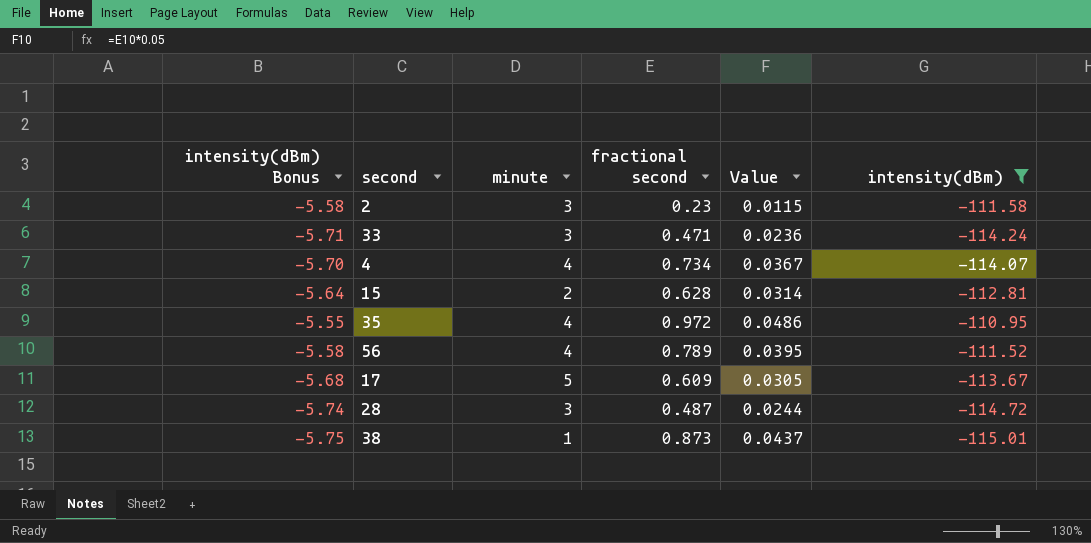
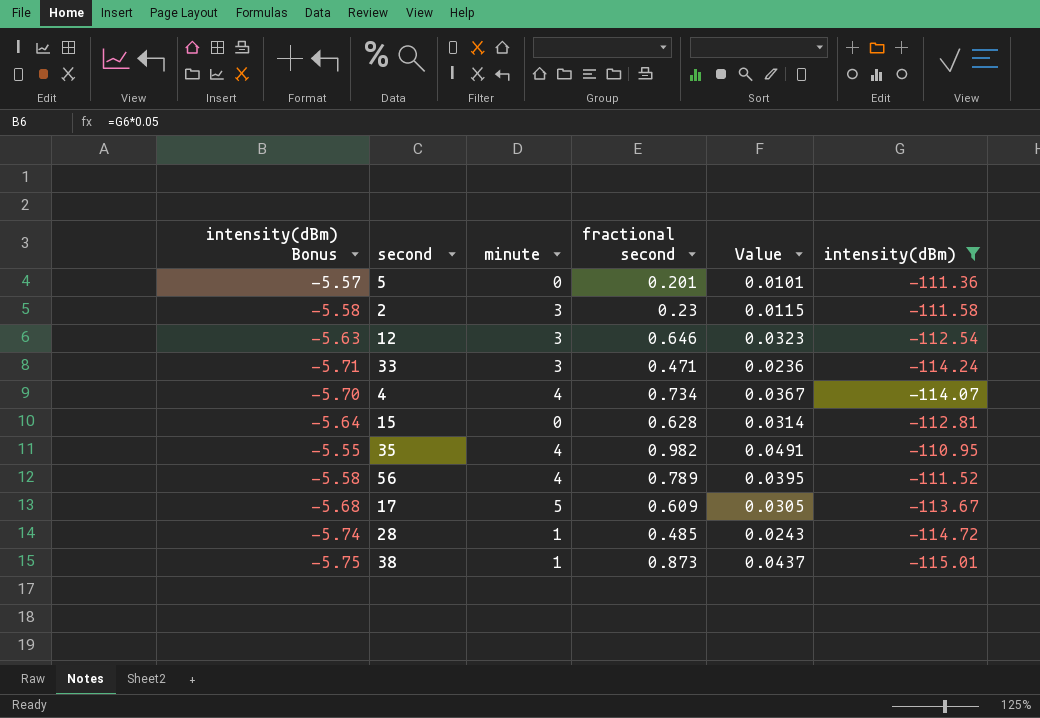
row 5: none -> -5.57 | 0 | 0.201 | 0.0101 | -111.36
row 12: none -> -5.63 | 3 | 0.646 | 0.0323 | -112.54
15 | minute: 2 -> 0
35 | fractional second: 0.972 -> 0.982
35 | Value: 0.0486 -> 0.0491
28 | minute: 3 -> 1
28 | fractional second: 0.487 -> 0.485
28 | Value: 0.0244 -> 0.0243

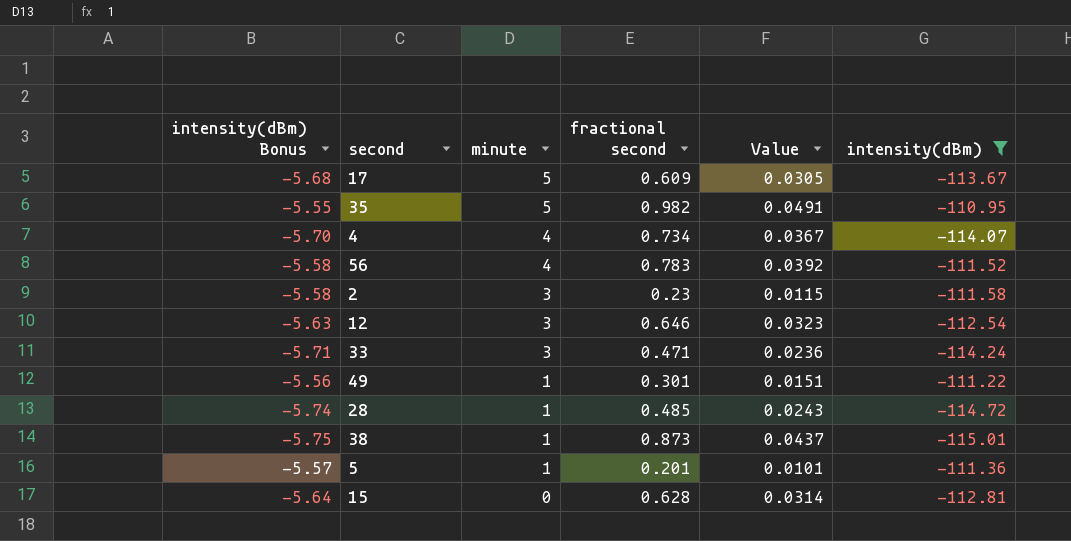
row order: none -> minute descending
35 | minute: 4 -> 5
56 | fractional second: 0.789 -> 0.783
56 | Value: 0.0395 -> 0.0392
row 49: none -> -5.56 | 1 | 0.301 | 0.0151 | -111.22
5 | minute: 0 -> 1

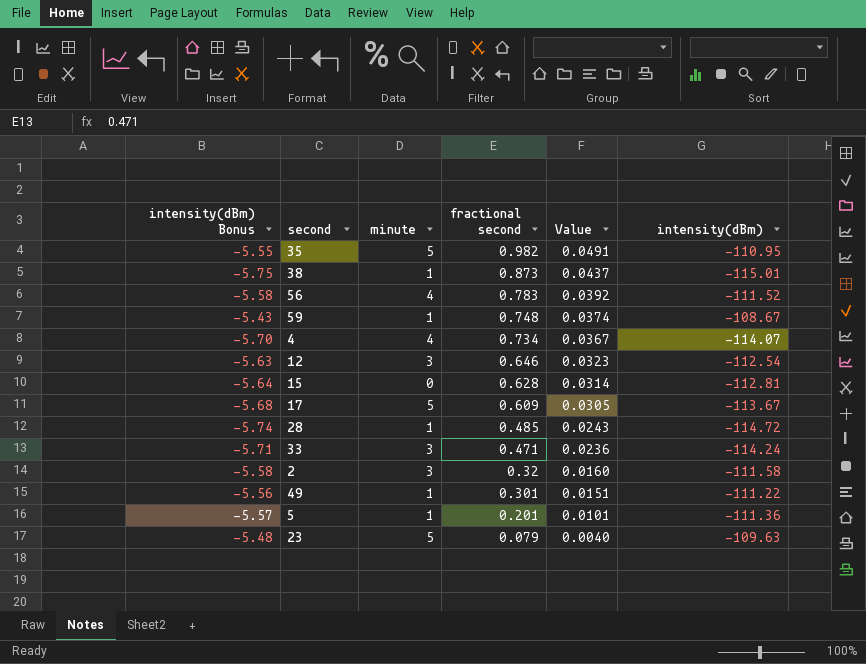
filter: intensity(dBm) <= -110.95 -> none
row order: minute descending -> fractional second descending
2 | fractional second: 0.23 -> 0.32
2 | Value: 0.0115 -> 0.0160

